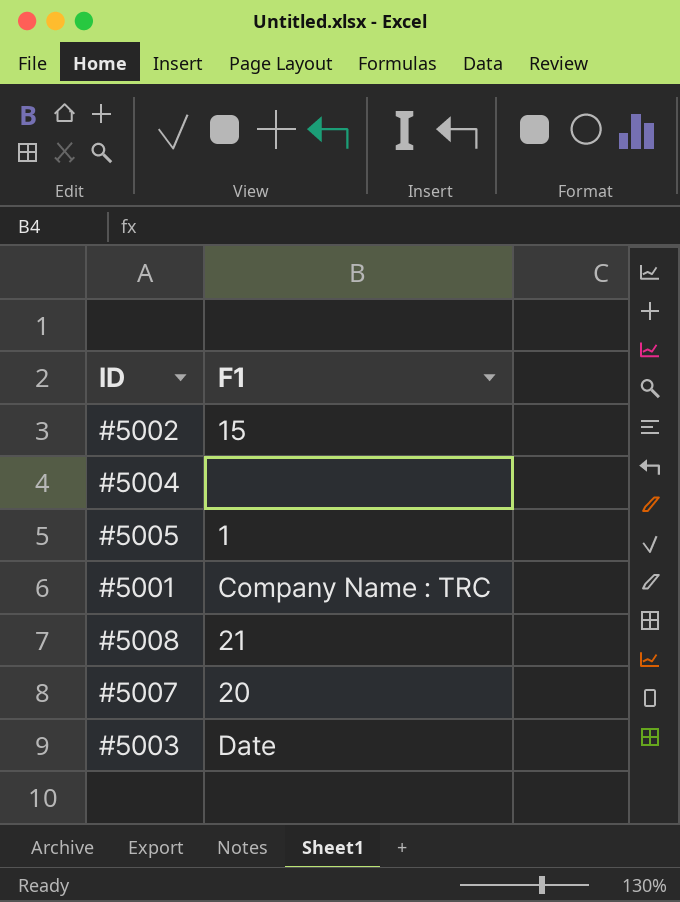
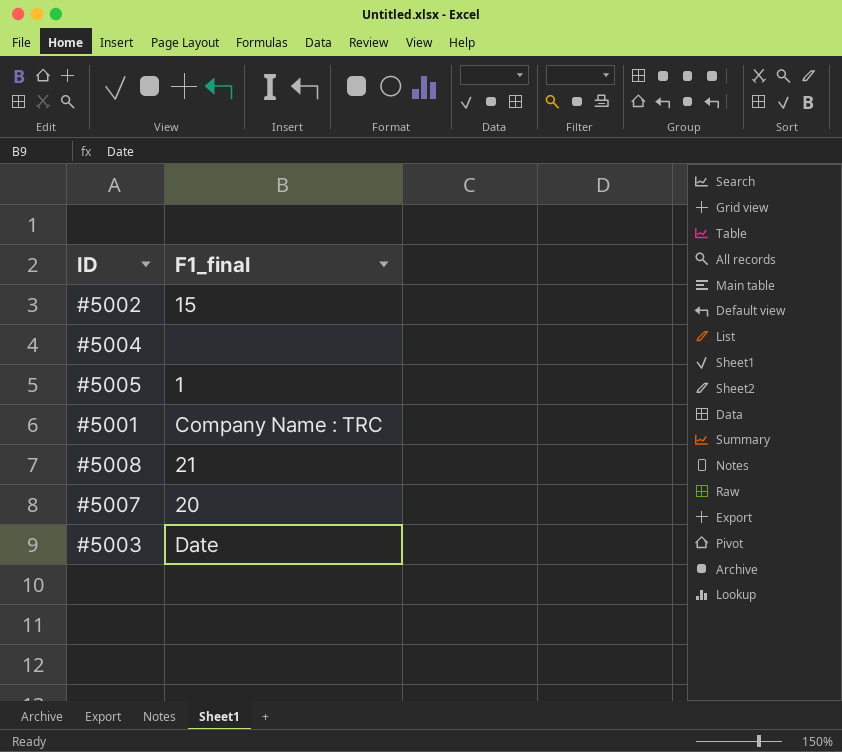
column name: F1 -> F1_final

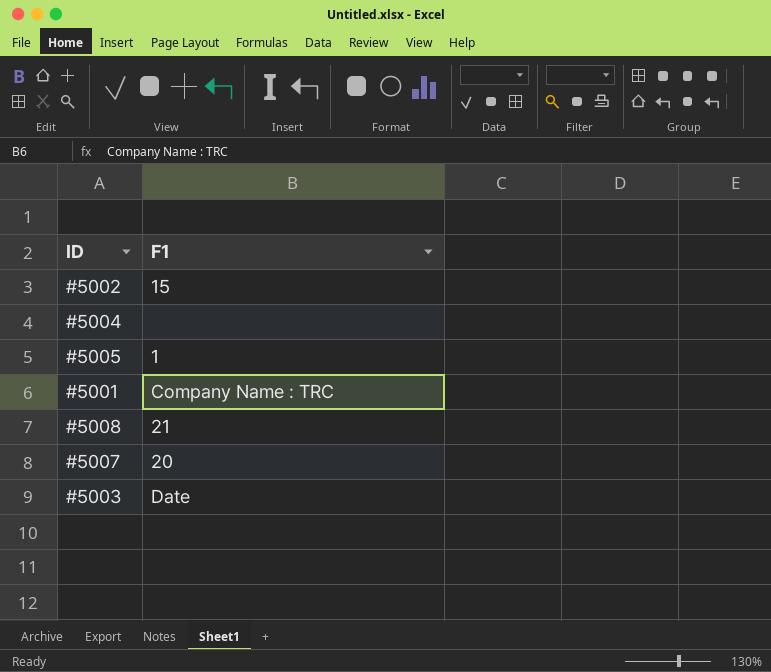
column name: F1_final -> F1

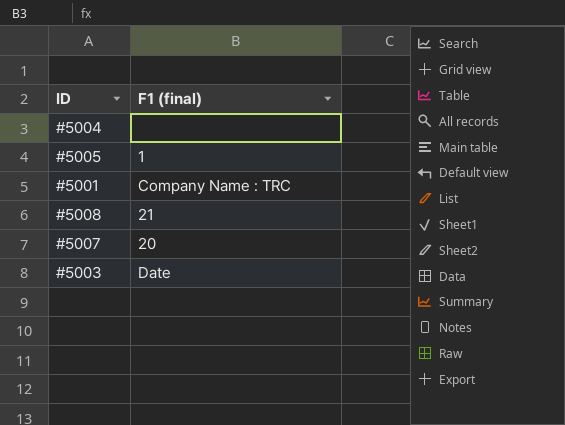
column name: F1 -> F1 (final)
row #5002: 15 -> none

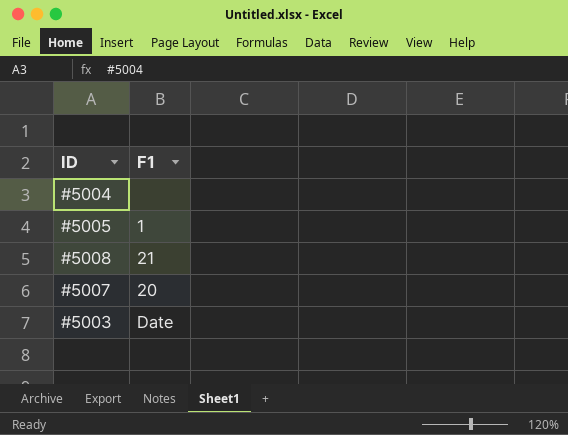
column name: F1 (final) -> F1
row #5001: Company Name : TRC -> none

